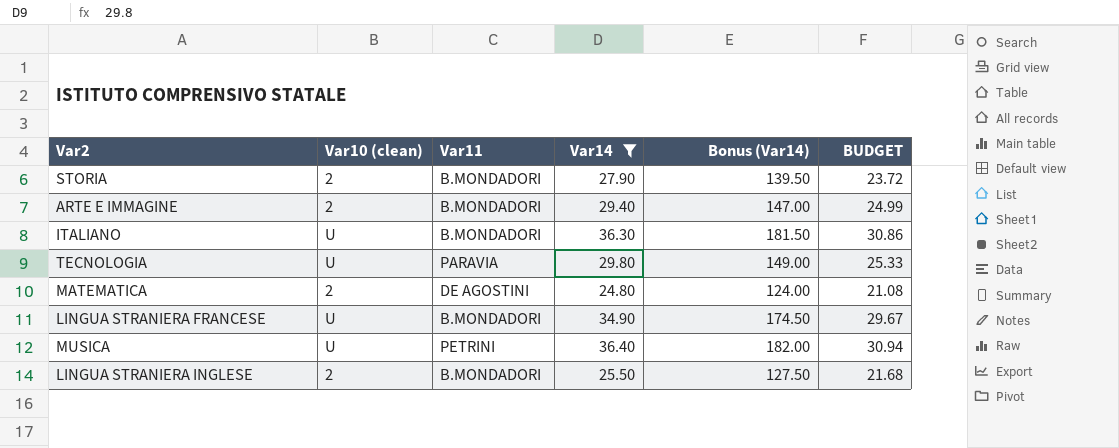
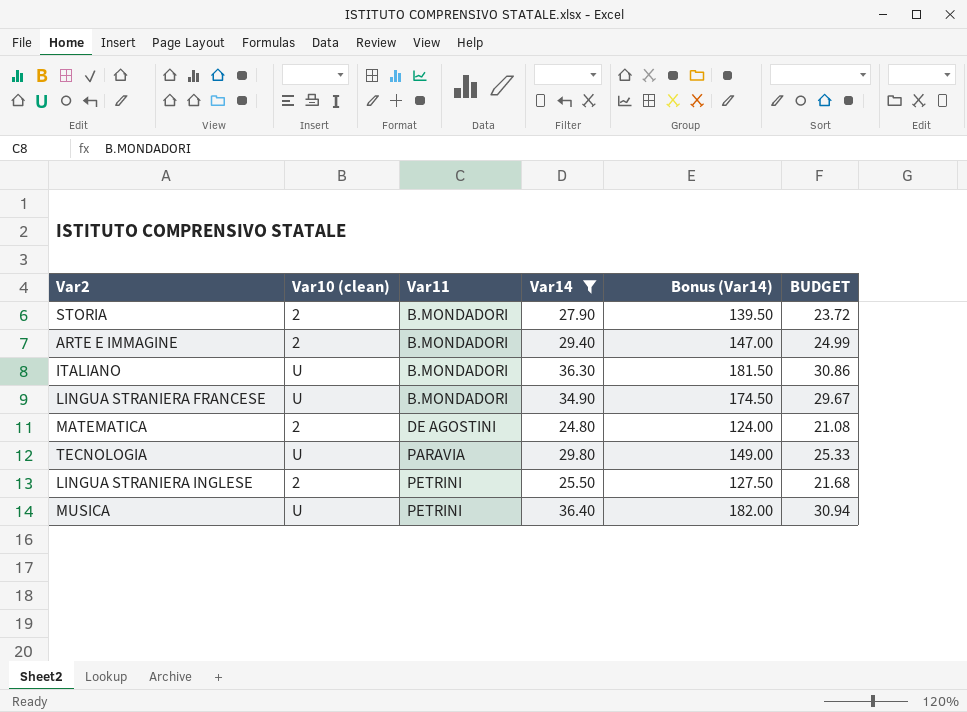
row order: none -> Var11 ascending
LINGUA STRANIERA INGLESE | Var11: B.MONDADORI -> PETRINI

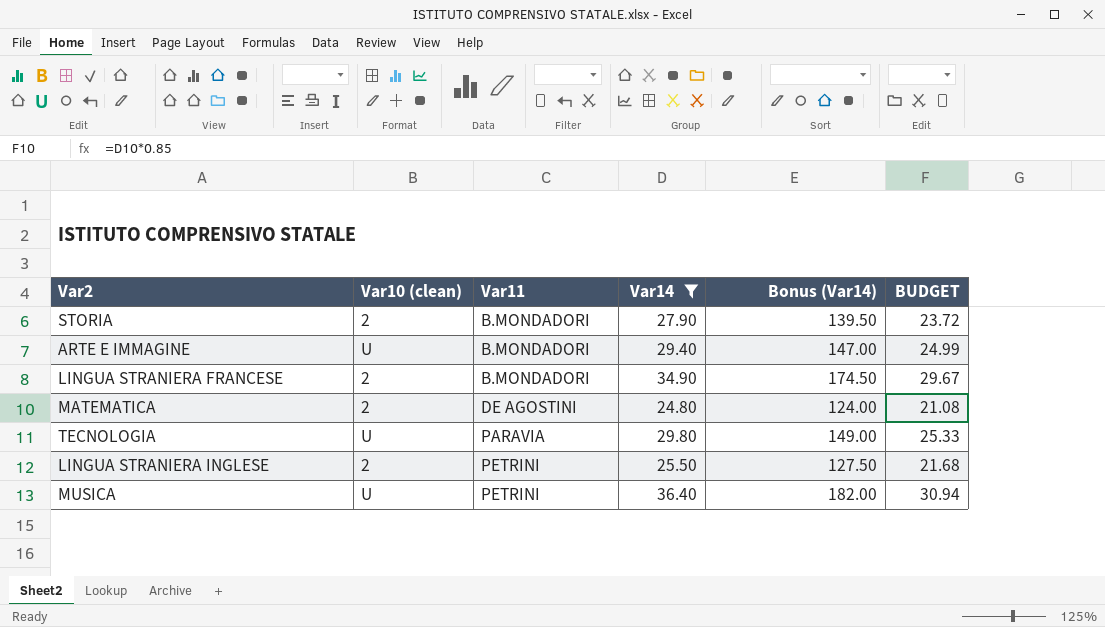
row ITALIANO: U | B.MONDADORI | 36.30 | 181.50 | 30.86 -> none
ARTE E IMMAGINE | Var10 (clean): 2 -> U
LINGUA STRANIERA FRANCESE | Var10 (clean): U -> 2

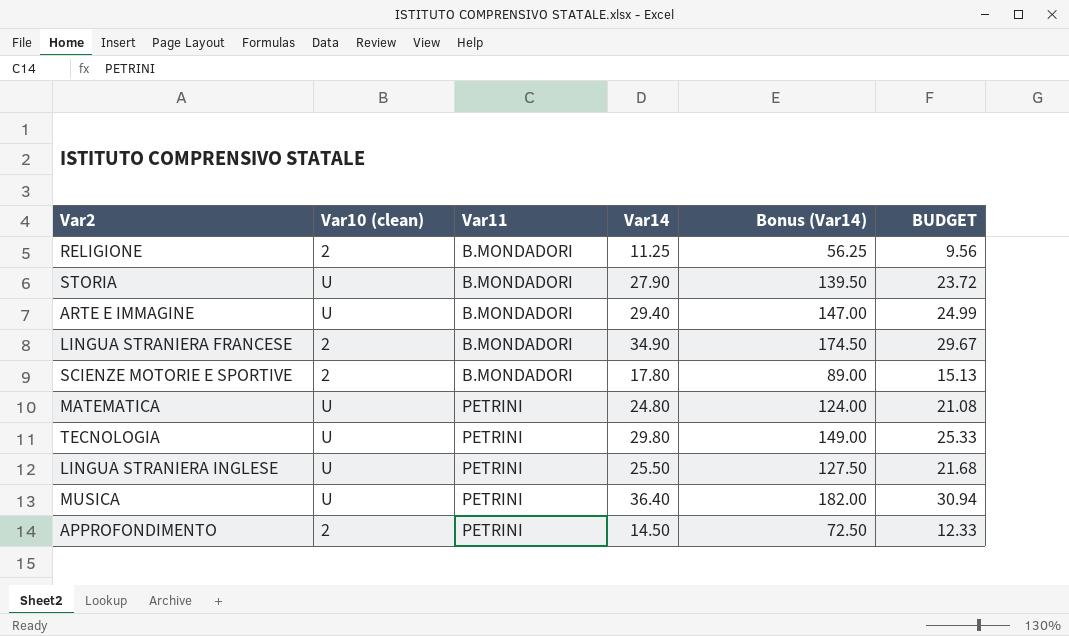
filter: Var14 >= 24.80 -> none
STORIA | Var10 (clean): 2 -> U
MATEMATICA | Var10 (clean): 2 -> U
MATEMATICA | Var11: DE AGOSTINI -> PETRINI
TECNOLOGIA | Var11: PARAVIA -> PETRINI
LINGUA STRANIERA INGLESE | Var10 (clean): 2 -> U

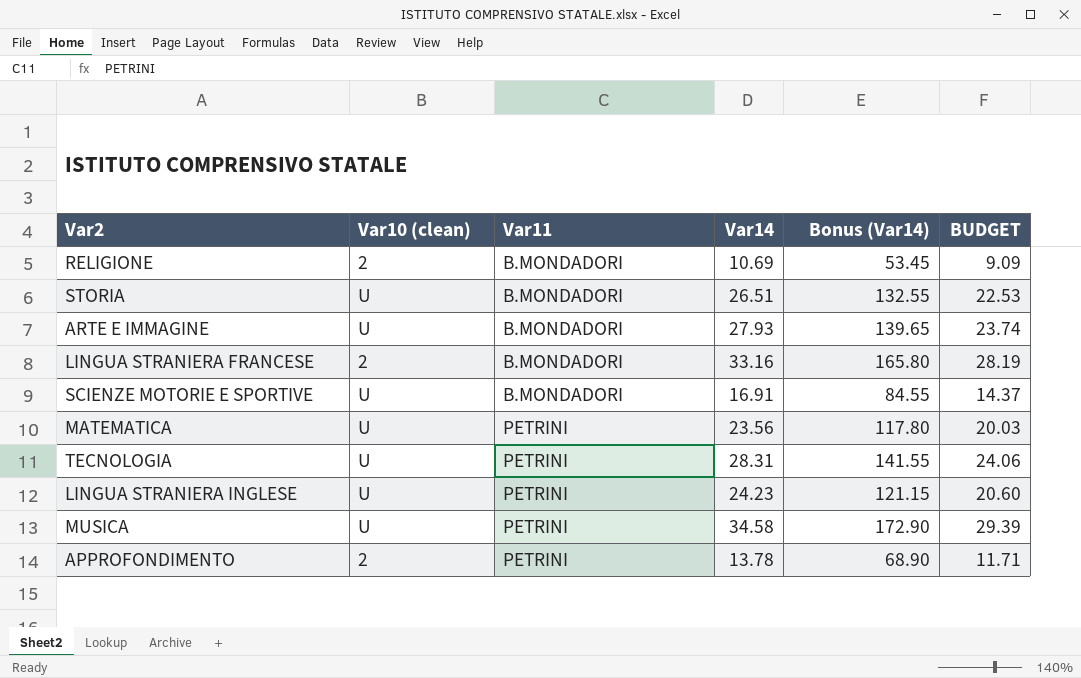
RELIGIONE | Var14: 11.25 -> 10.69
RELIGIONE | Bonus (Var14): 56.25 -> 53.45
RELIGIONE | BUDGET: 9.56 -> 9.09
STORIA | Var14: 27.90 -> 26.51
STORIA | Bonus (Var14): 139.50 -> 132.55
STORIA | BUDGET: 23.72 -> 22.53
ARTE E IMMAGINE | Var14: 29.40 -> 27.93
ARTE E IMMAGINE | Bonus (Var14): 147.00 -> 139.65
ARTE E IMMAGINE | BUDGET: 24.99 -> 23.74
LINGUA STRANIERA FRANCESE | Var14: 34.90 -> 33.16
LINGUA STRANIERA FRANCESE | Bonus (Var14): 174.50 -> 165.80
LINGUA STRANIERA FRANCESE | BUDGET: 29.67 -> 28.19
SCIENZE MOTORIE E SPORTIVE | Var10 (clean): 2 -> U
SCIENZE MOTORIE E SPORTIVE | Var14: 17.80 -> 16.91
SCIENZE MOTORIE E SPORTIVE | Bonus (Var14): 89.00 -> 84.55
SCIENZE MOTORIE E SPORTIVE | BUDGET: 15.13 -> 14.37
MATEMATICA | Var14: 24.80 -> 23.56
MATEMATICA | Bonus (Var14): 124.00 -> 117.80
MATEMATICA | BUDGET: 21.08 -> 20.03
TECNOLOGIA | Var14: 29.80 -> 28.31
TECNOLOGIA | Bonus (Var14): 149.00 -> 141.55
TECNOLOGIA | BUDGET: 25.33 -> 24.06
LINGUA STRANIERA INGLESE | Var14: 25.50 -> 24.23
LINGUA STRANIERA INGLESE | Bonus (Var14): 127.50 -> 121.15
LINGUA STRANIERA INGLESE | BUDGET: 21.68 -> 20.60
MUSICA | Var14: 36.40 -> 34.58
MUSICA | Bonus (Var14): 182.00 -> 172.90
MUSICA | BUDGET: 30.94 -> 29.39
APPROFONDIMENTO | Var14: 14.50 -> 13.78
APPROFONDIMENTO | Bonus (Var14): 72.50 -> 68.90
APPROFONDIMENTO | BUDGET: 12.33 -> 11.71

